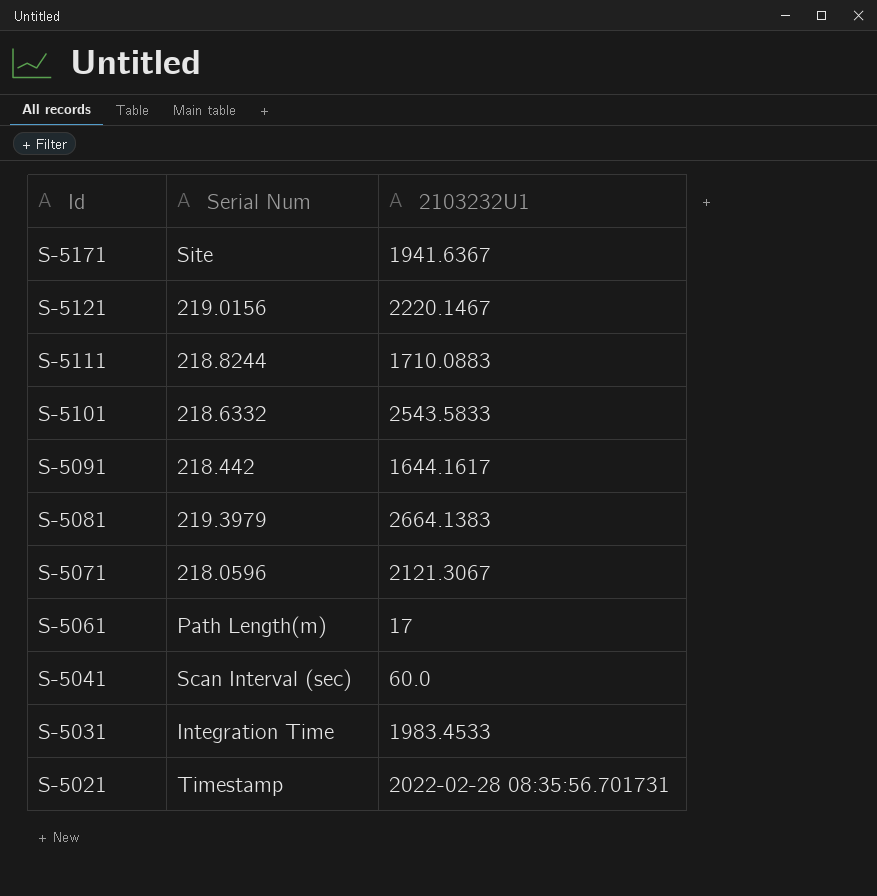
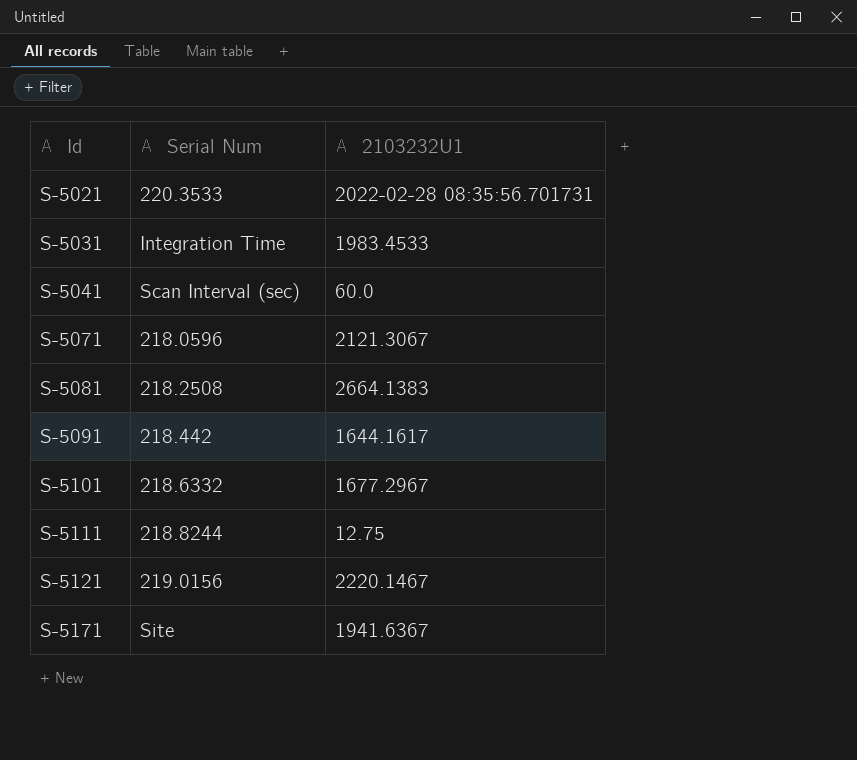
row order: Id descending -> Id ascending
row S-5061: Path Length(m) | 17 -> none
S-5021 | Serial Num: Timestamp -> 220.3533
S-5081 | Serial Num: 219.3979 -> 218.2508
S-5101 | 2103232U1: 2543.5833 -> 1677.2967
S-5111 | 2103232U1: 1710.0883 -> 12.75

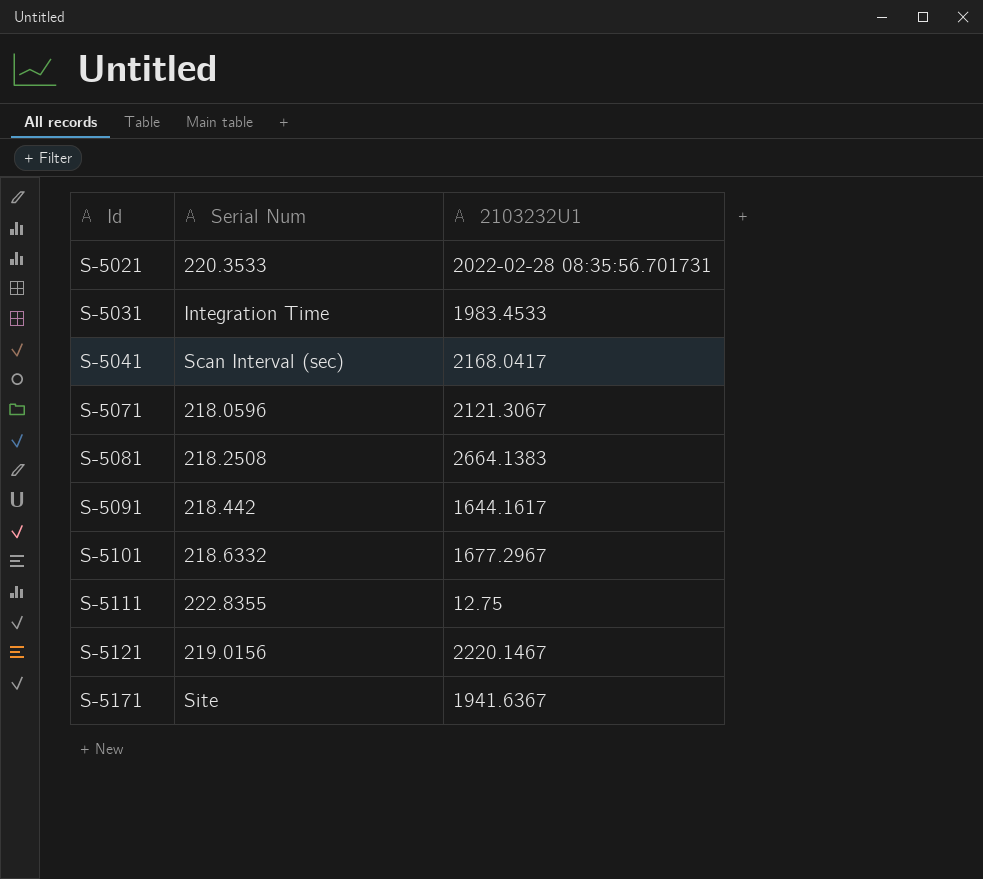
S-5041 | 2103232U1: 60.0 -> 2168.0417
S-5111 | Serial Num: 218.8244 -> 222.8355

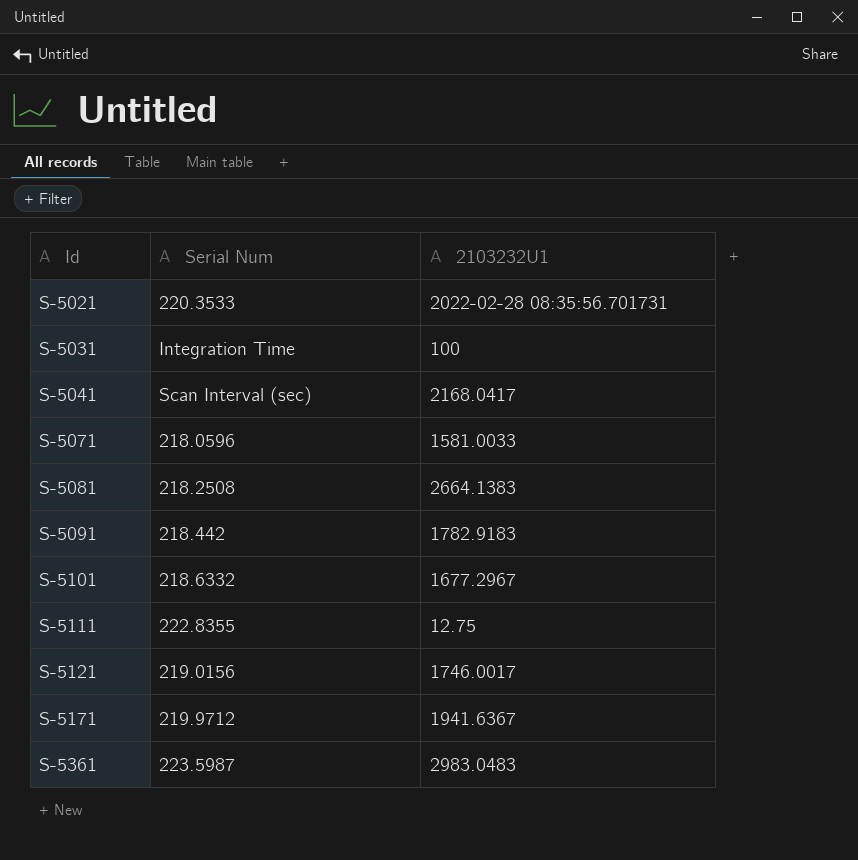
S-5031 | 2103232U1: 1983.4533 -> 100
S-5071 | 2103232U1: 2121.3067 -> 1581.0033
S-5091 | 2103232U1: 1644.1617 -> 1782.9183
S-5121 | 2103232U1: 2220.1467 -> 1746.0017
S-5171 | Serial Num: Site -> 219.9712
row S-5361: none -> 223.5987 | 2983.0483

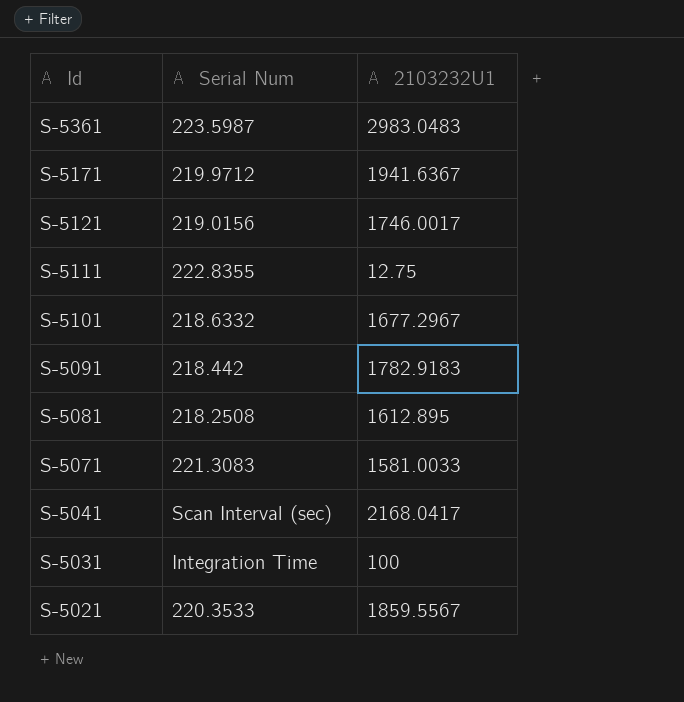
row order: Id ascending -> Id descending
S-5081 | 2103232U1: 2664.1383 -> 1612.895
S-5071 | Serial Num: 218.0596 -> 221.3083
S-5021 | 2103232U1: 2022-02-28 08:35:56.701731 -> 1859.5567

